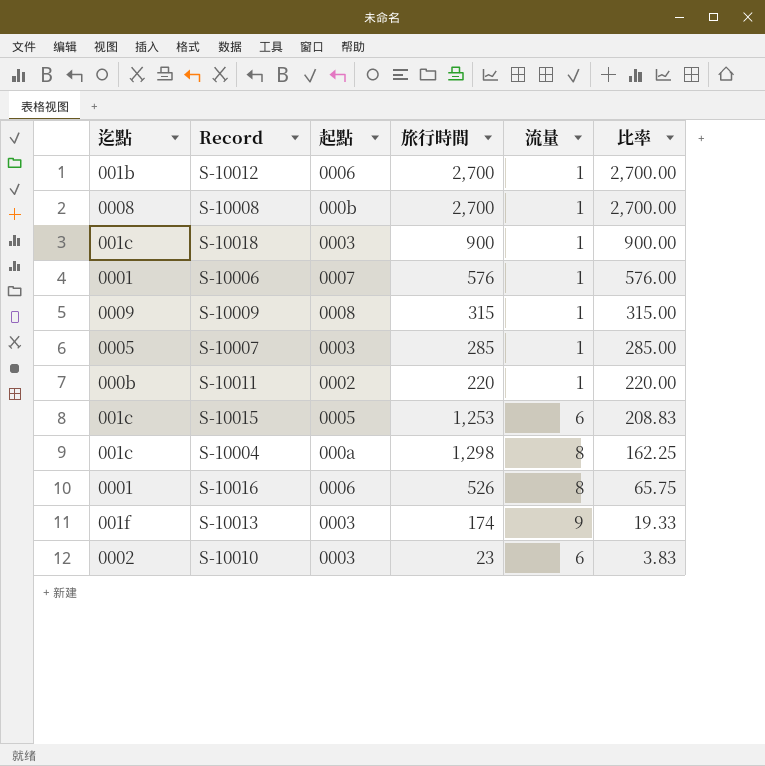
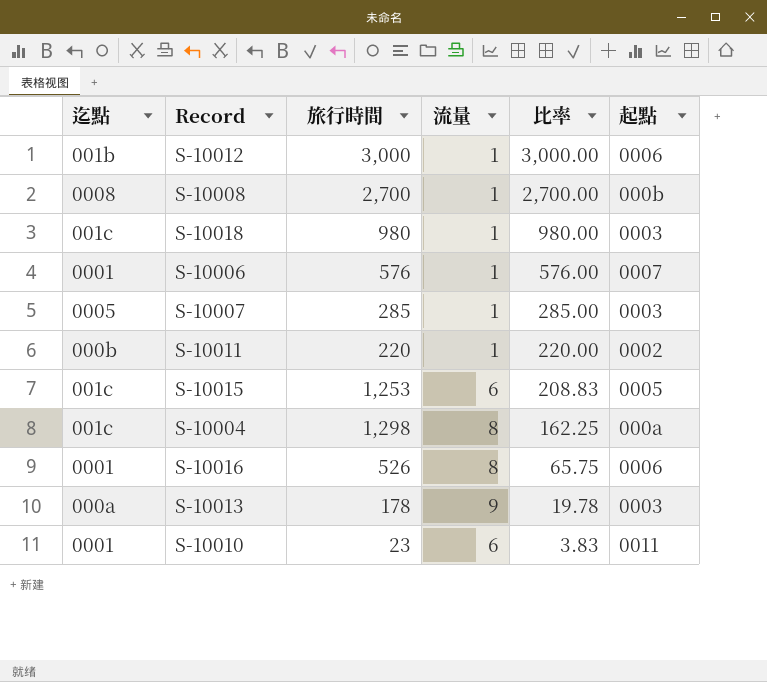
column 起點 | position: 3 -> 6
row S-10009: 0009 | 0008 | 315 | 1 | 315.00 -> none
S-10012 | 旅行時間: 2,700 -> 3,000
S-10012 | 比率: 2,700.00 -> 3,000.00
S-10018 | 旅行時間: 900 -> 980
S-10018 | 比率: 900.00 -> 980.00
S-10013 | 迄點: 001f -> 000a
S-10013 | 旅行時間: 174 -> 178
S-10013 | 比率: 19.33 -> 19.78
S-10010 | 迄點: 0002 -> 0001
S-10010 | 起點: 0003 -> 0011

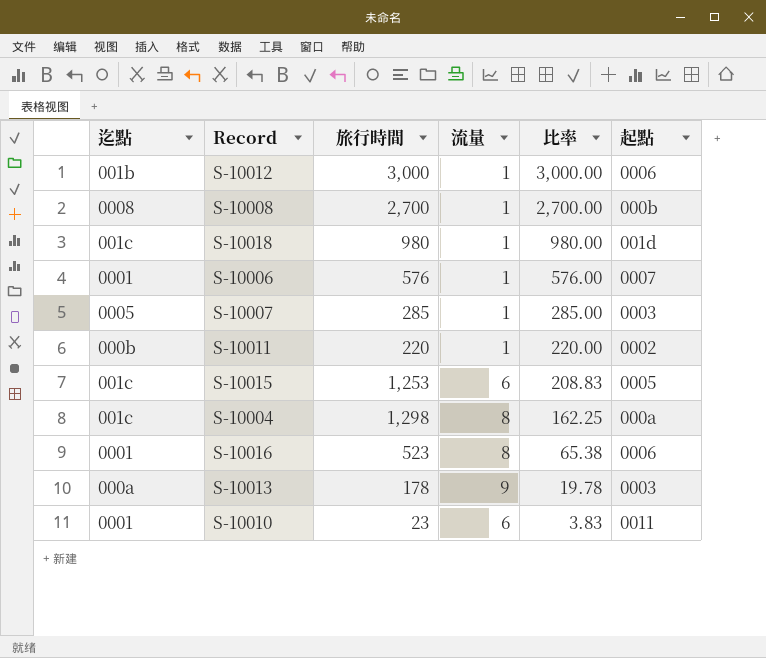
S-10018 | 起點: 0003 -> 001d
S-10016 | 旅行時間: 526 -> 523
S-10016 | 比率: 65.75 -> 65.38

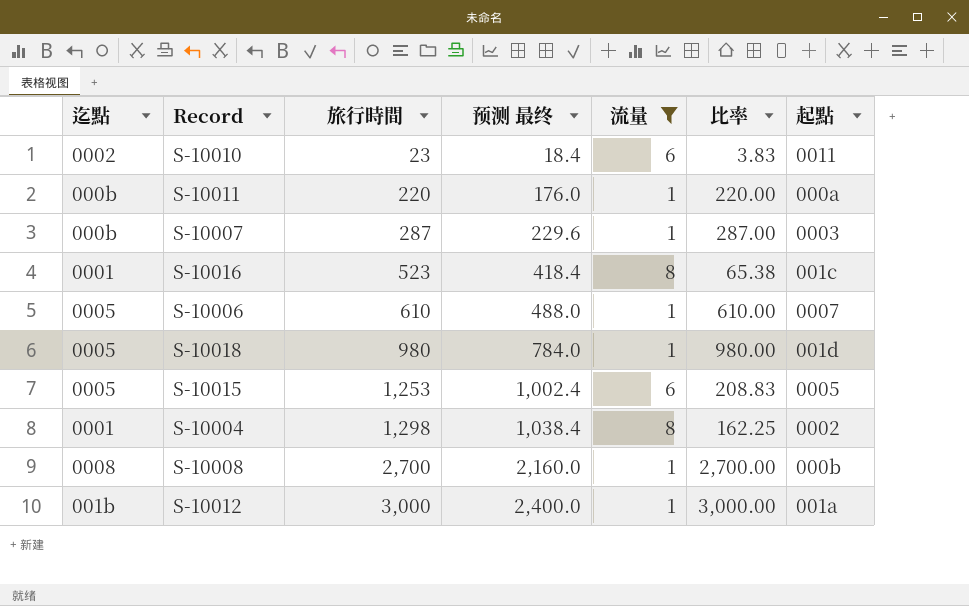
filter: none -> 流量 != 9
row order: 比率 descending -> 旅行時間 ascending
column 预测 最终 | formula: none -> [旅行時間] * 0.8
S-10010 | 迄點: 0001 -> 0002
S-10011 | 起點: 0002 -> 000a
S-10007 | 迄點: 0005 -> 000b
S-10007 | 旅行時間: 285 -> 287
S-10007 | 比率: 285.00 -> 287.00
S-10016 | 起點: 0006 -> 001c
S-10006 | 迄點: 0001 -> 0005
S-10006 | 旅行時間: 576 -> 610
S-10006 | 比率: 576.00 -> 610.00
S-10018 | 迄點: 001c -> 0005
S-10015 | 迄點: 001c -> 0005
S-10004 | 迄點: 001c -> 0001
S-10004 | 起點: 000a -> 0002
S-10012 | 起點: 0006 -> 001a

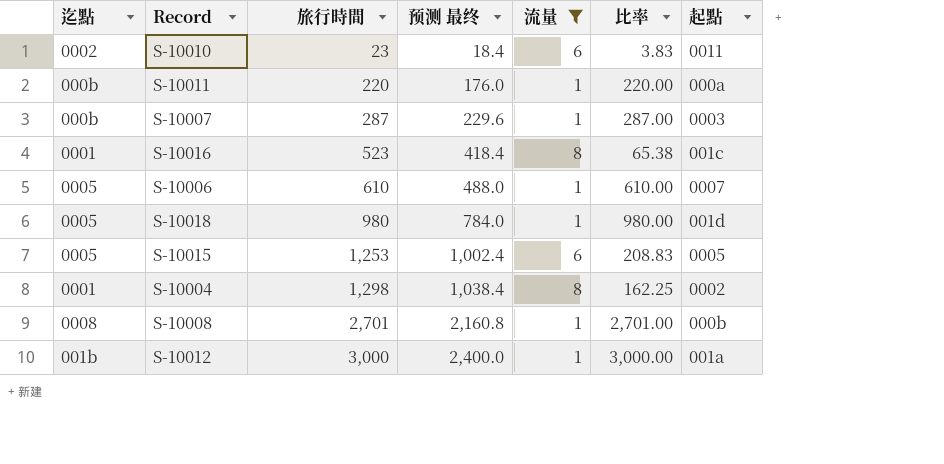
S-10008 | 旅行時間: 2,700 -> 2,701
S-10008 | 预测 最终: 2,160.0 -> 2,160.8
S-10008 | 比率: 2,700.00 -> 2,701.00

